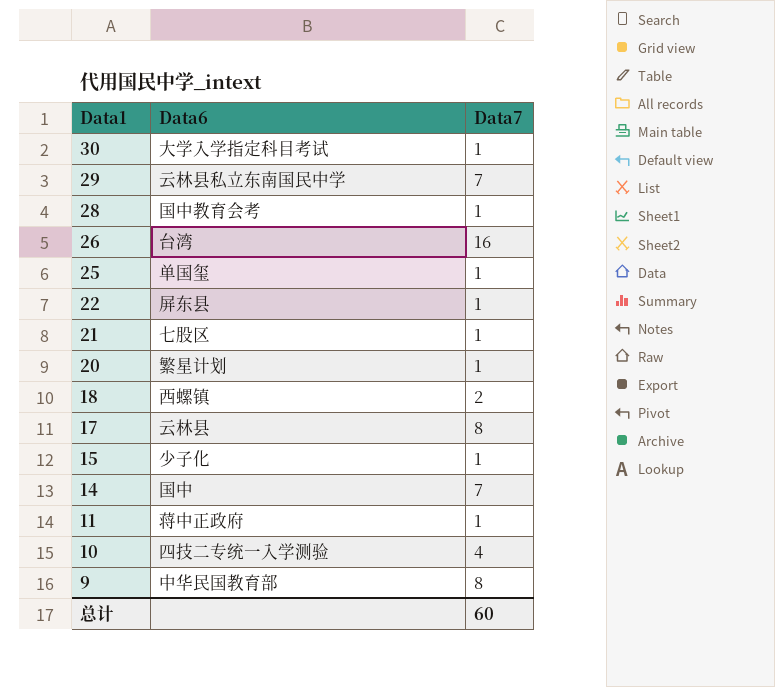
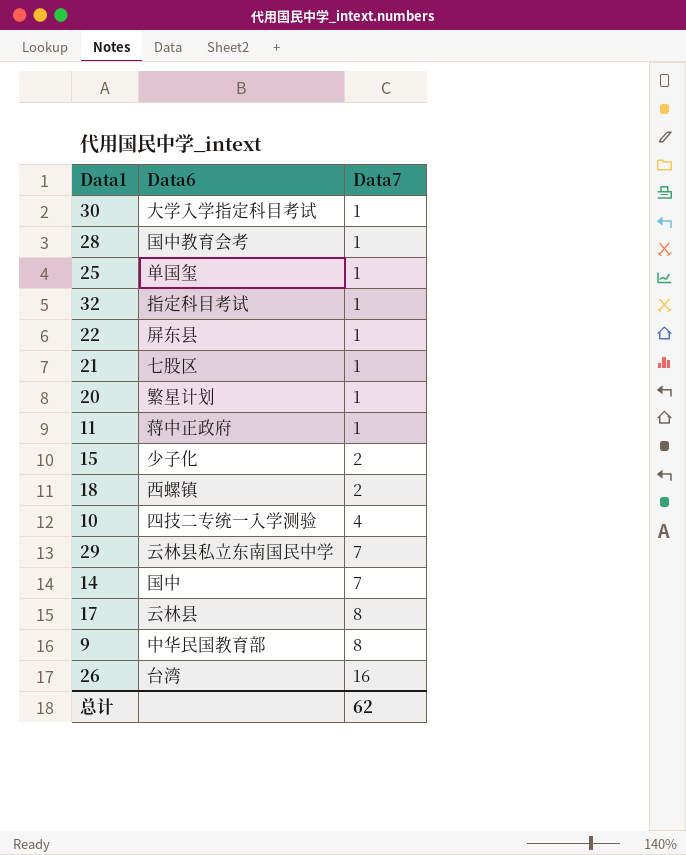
row order: Data1 descending -> Data7 ascending
row 32: none -> 指定科目考试 | 1
15 | Data7: 1 -> 2
总计 | Data7: 60 -> 62

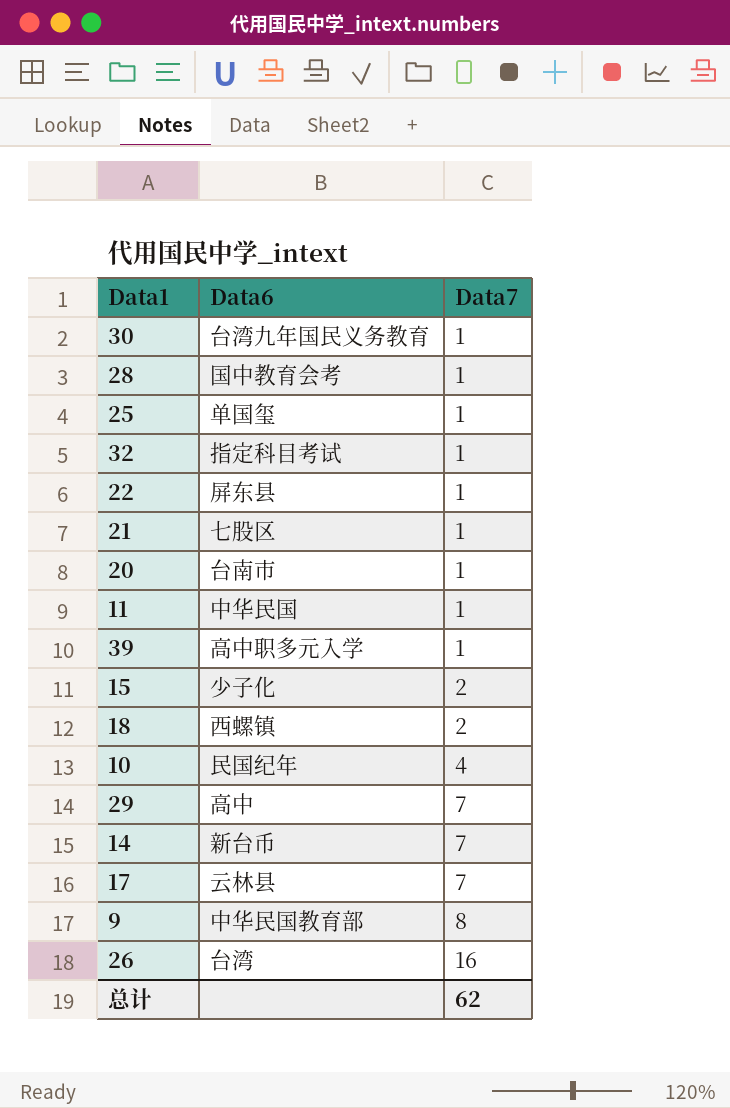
30 | Data6: 大学入学指定科目考试 -> 台湾九年国民义务教育
20 | Data6: 繁星计划 -> 台南市
11 | Data6: 蒋中正政府 -> 中华民国
row 39: none -> 高中职多元入学 | 1
10 | Data6: 四技二专统一入学测验 -> 民国纪年
29 | Data6: 云林县私立东南国民中学 -> 高中
14 | Data6: 国中 -> 新台币
17 | Data7: 8 -> 7

